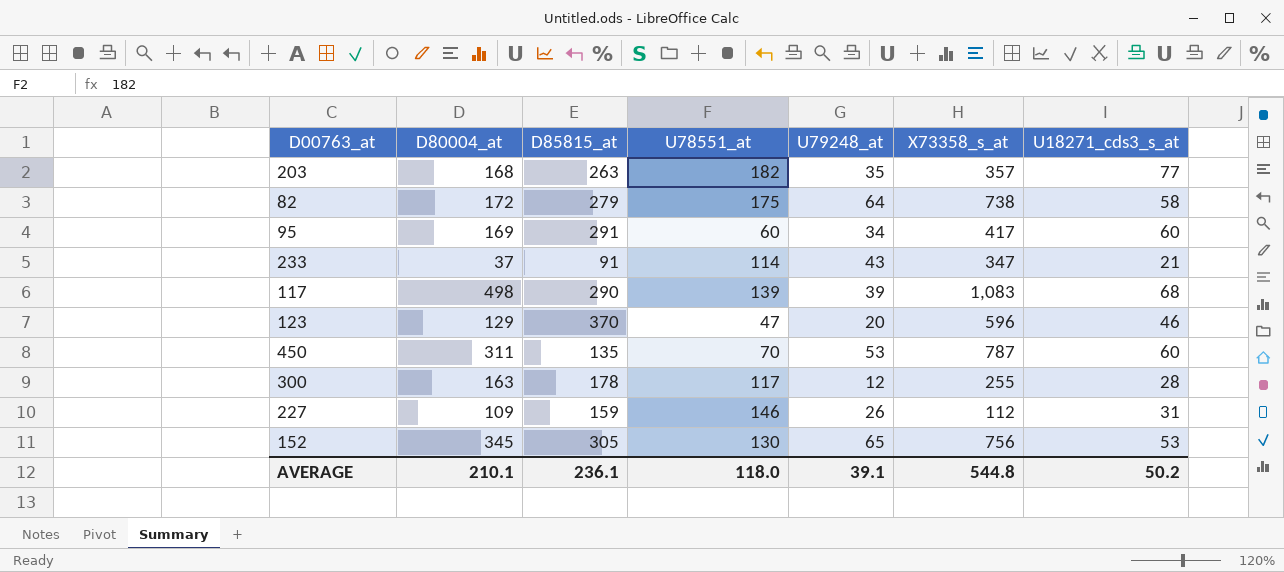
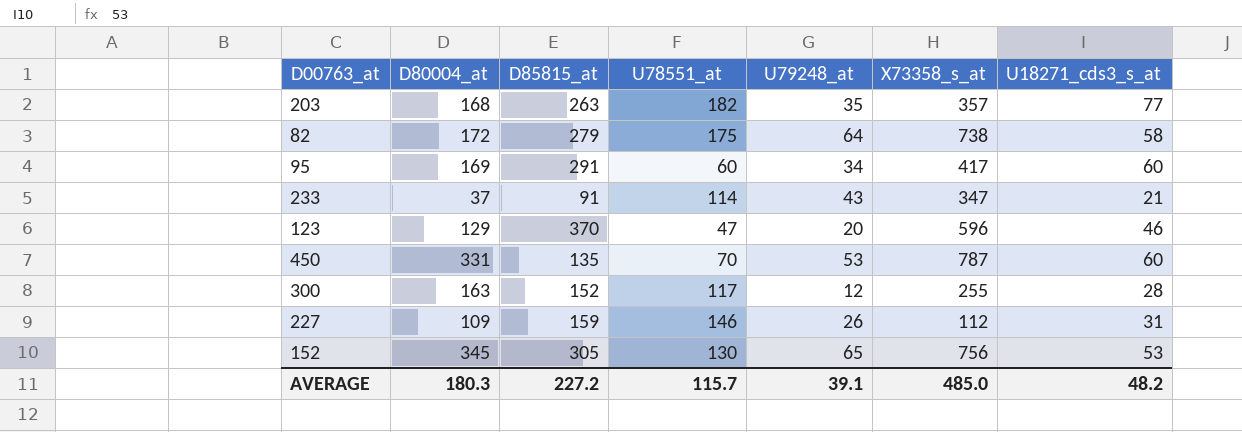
row 117: 498 | 290 | 139 | 39 | 1,083 | 68 -> none
450 | D80004_at: 311 -> 331
300 | D85815_at: 178 -> 152
AVERAGE | D80004_at: 210.1 -> 180.3
AVERAGE | D85815_at: 236.1 -> 227.2
AVERAGE | U78551_at: 118.0 -> 115.7
AVERAGE | X73358_s_at: 544.8 -> 485.0
AVERAGE | U18271_cds3_s_at: 50.2 -> 48.2

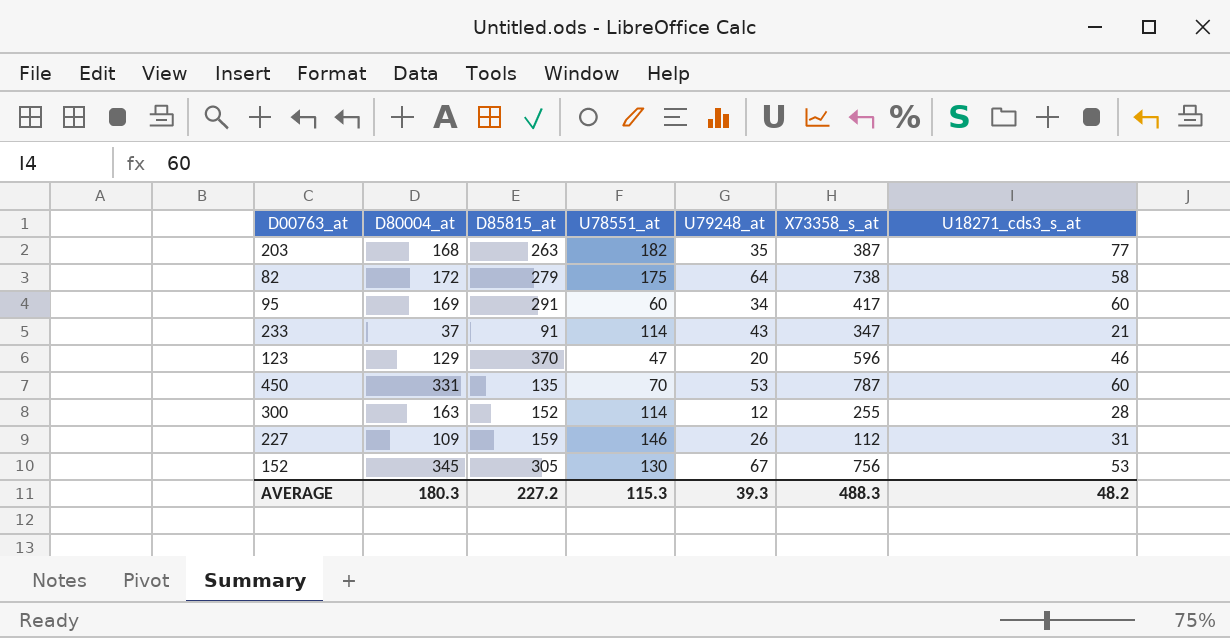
203 | X73358_s_at: 357 -> 387
300 | U78551_at: 117 -> 114
152 | U79248_at: 65 -> 67
AVERAGE | U78551_at: 115.7 -> 115.3
AVERAGE | U79248_at: 39.1 -> 39.3
AVERAGE | X73358_s_at: 485.0 -> 488.3

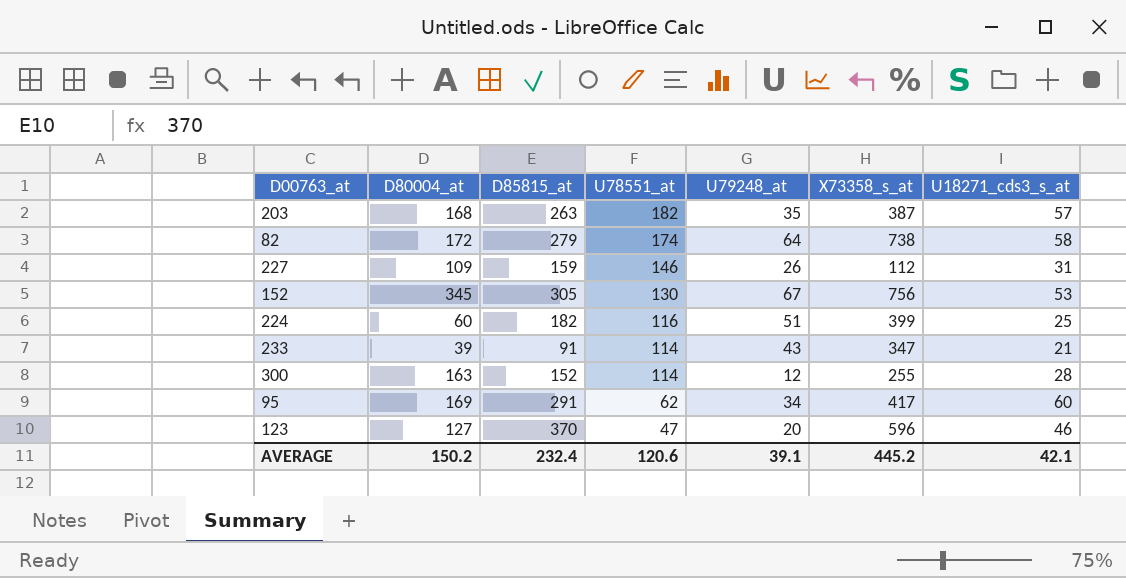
row order: none -> U78551_at descending
row 450: 331 | 135 | 70 | 53 | 787 | 60 -> none
203 | U18271_cds3_s_at: 77 -> 57
82 | U78551_at: 175 -> 174
row 224: none -> 60 | 182 | 116 | 51 | 399 | 25
233 | D80004_at: 37 -> 39
95 | U78551_at: 60 -> 62
123 | D80004_at: 129 -> 127
AVERAGE | D80004_at: 180.3 -> 150.2
AVERAGE | D85815_at: 227.2 -> 232.4
AVERAGE | U78551_at: 115.3 -> 120.6
AVERAGE | U79248_at: 39.3 -> 39.1
AVERAGE | X73358_s_at: 488.3 -> 445.2
AVERAGE | U18271_cds3_s_at: 48.2 -> 42.1

